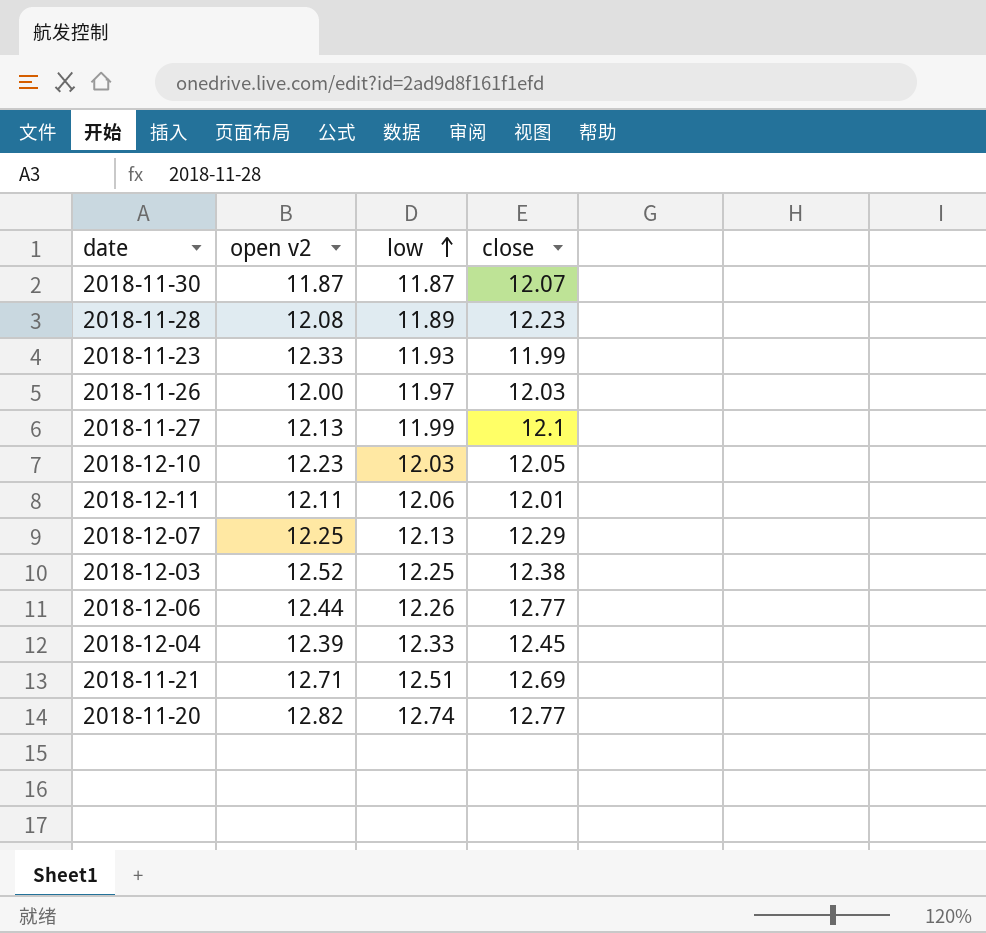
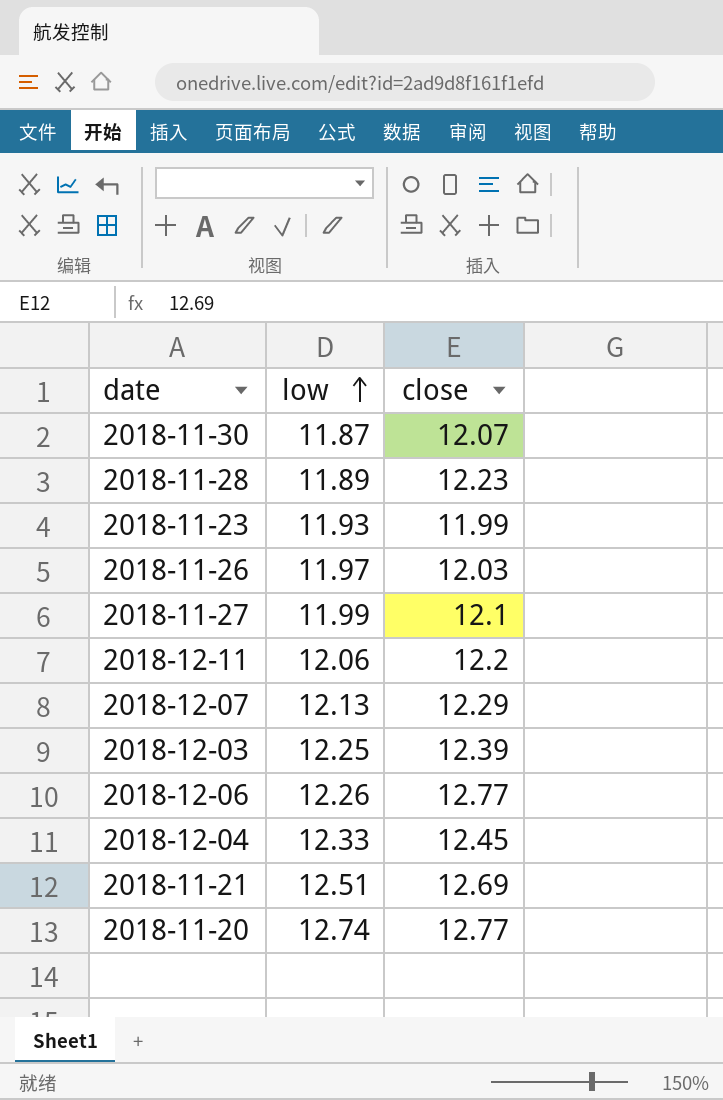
column open v2 | position: 2 -> none
row 2018-12-10: 12.23 | 12.03 | 12.05 -> none
2018-12-11 | close: 12.01 -> 12.2
2018-12-03 | close: 12.38 -> 12.39

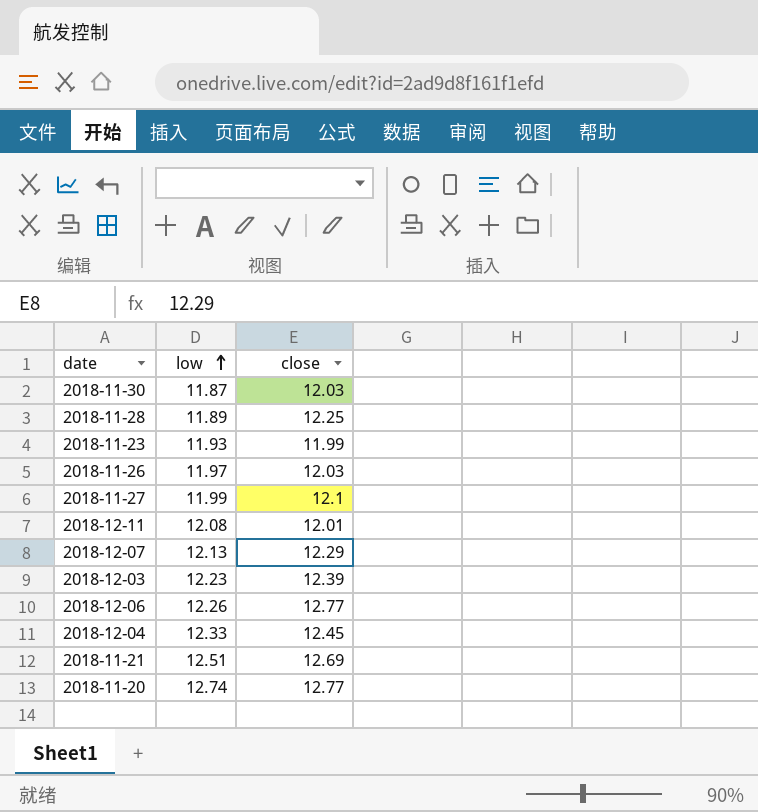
2018-11-30 | close: 12.07 -> 12.03
2018-11-28 | close: 12.23 -> 12.25
2018-12-11 | low: 12.06 -> 12.08
2018-12-11 | close: 12.2 -> 12.01
2018-12-03 | low: 12.25 -> 12.23

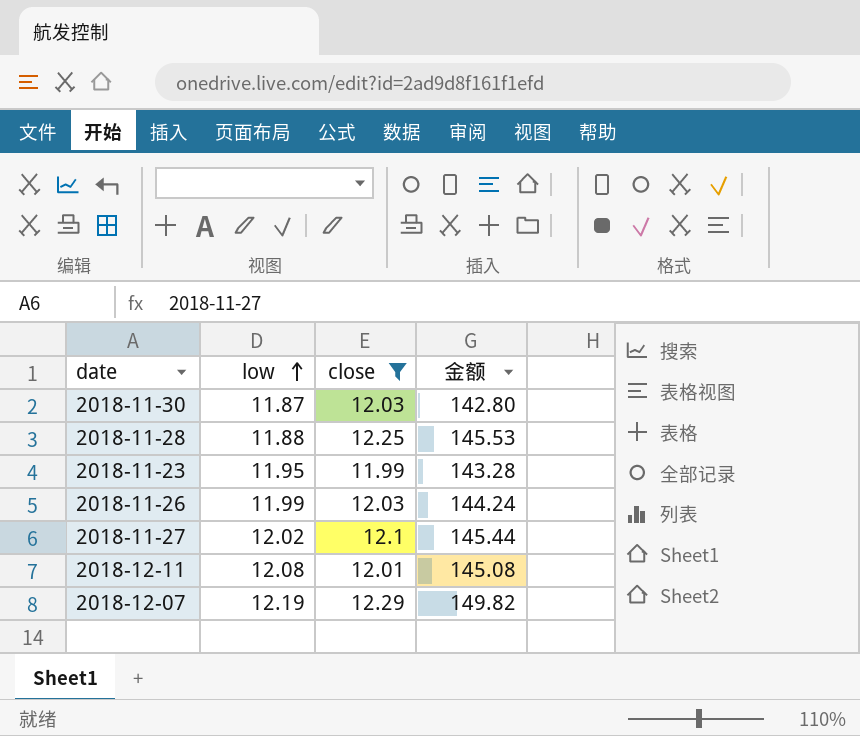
filter: none -> close <= 12.29
column 金额 | formula: none -> [low] * [close]
2018-11-28 | low: 11.89 -> 11.88
2018-11-23 | low: 11.93 -> 11.95
2018-11-26 | low: 11.97 -> 11.99
2018-11-27 | low: 11.99 -> 12.02
2018-12-07 | low: 12.13 -> 12.19

